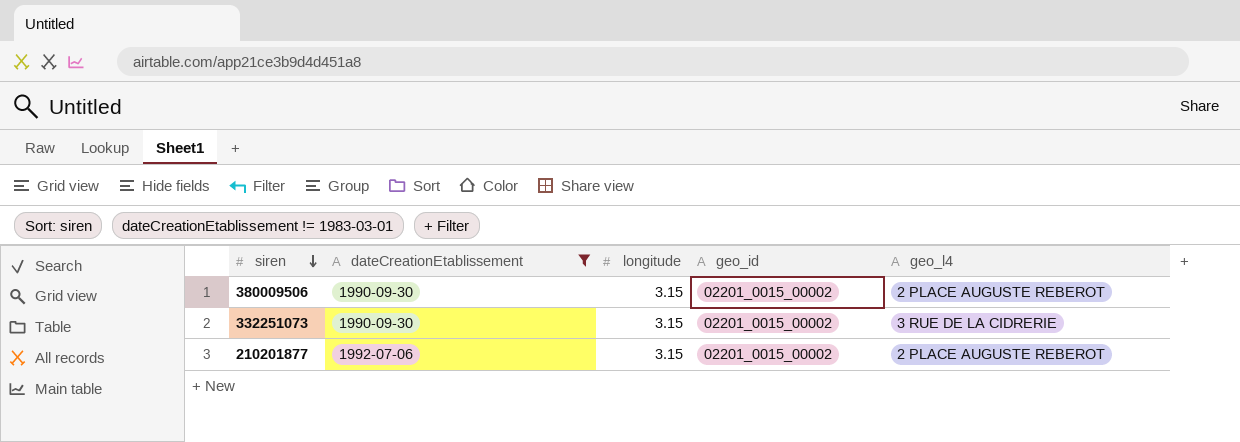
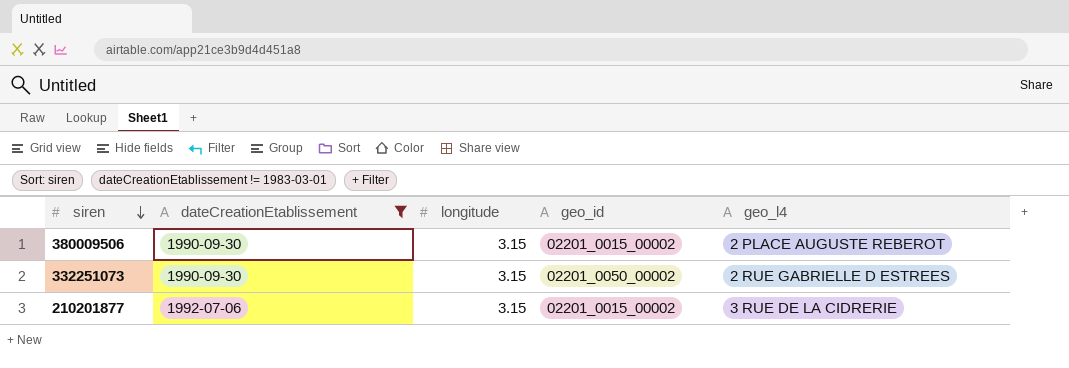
332251073 | geo_id: 02201_0015_00002 -> 02201_0050_00002
332251073 | geo_l4: 3 RUE DE LA CIDRERIE -> 2 RUE GABRIELLE D ESTREES
210201877 | geo_l4: 2 PLACE AUGUSTE REBEROT -> 3 RUE DE LA CIDRERIE

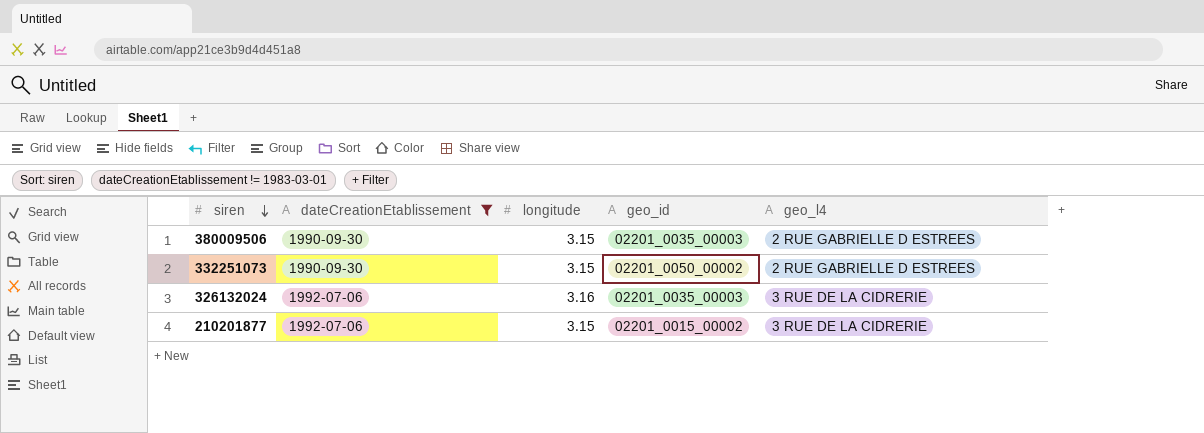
380009506 | geo_id: 02201_0015_00002 -> 02201_0035_00003
380009506 | geo_l4: 2 PLACE AUGUSTE REBEROT -> 2 RUE GABRIELLE D ESTREES
row 326132024: none -> 1992-07-06 | 3.16 | 02201_0035_00003 | 3 RUE DE LA CIDRERIE

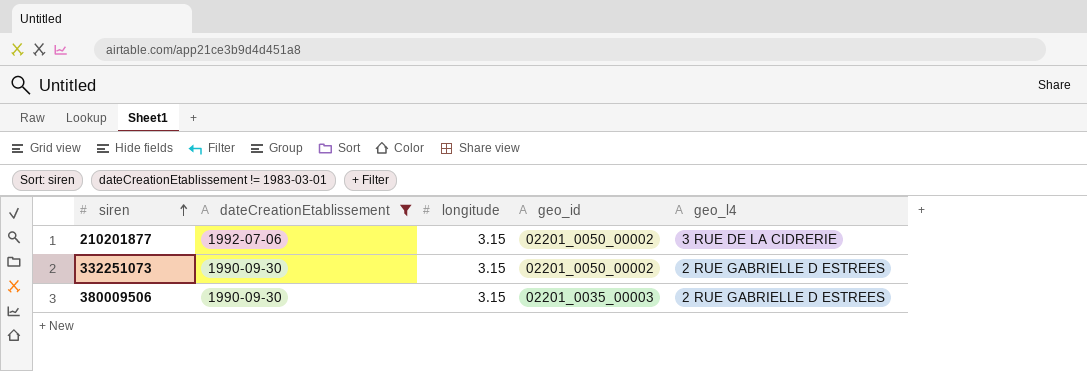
row order: siren descending -> siren ascending
row 326132024: 1992-07-06 | 3.16 | 02201_0035_00003 | 3 RUE DE LA CIDRERIE -> none
210201877 | geo_id: 02201_0015_00002 -> 02201_0050_00002

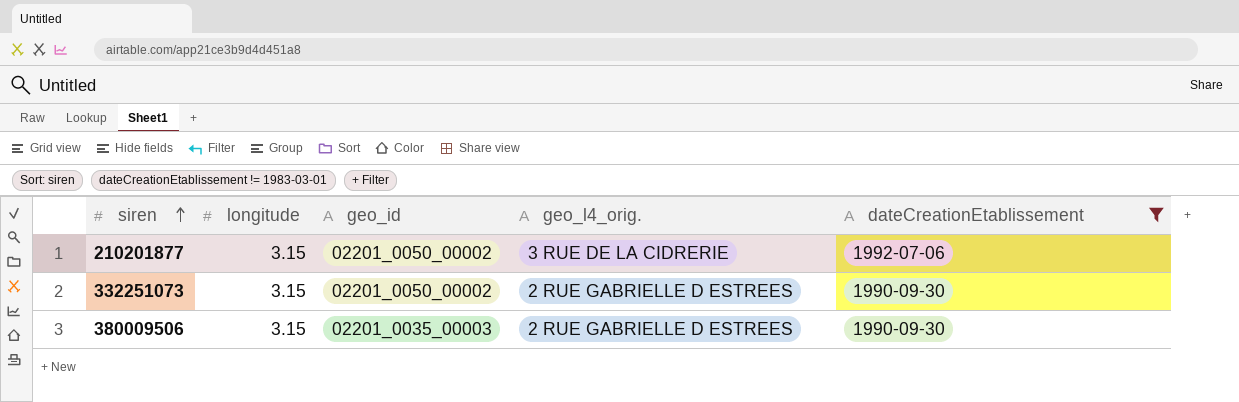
column name: geo_l4 -> geo_l4_orig.
column dateCreationEtablissement | position: 2 -> 5

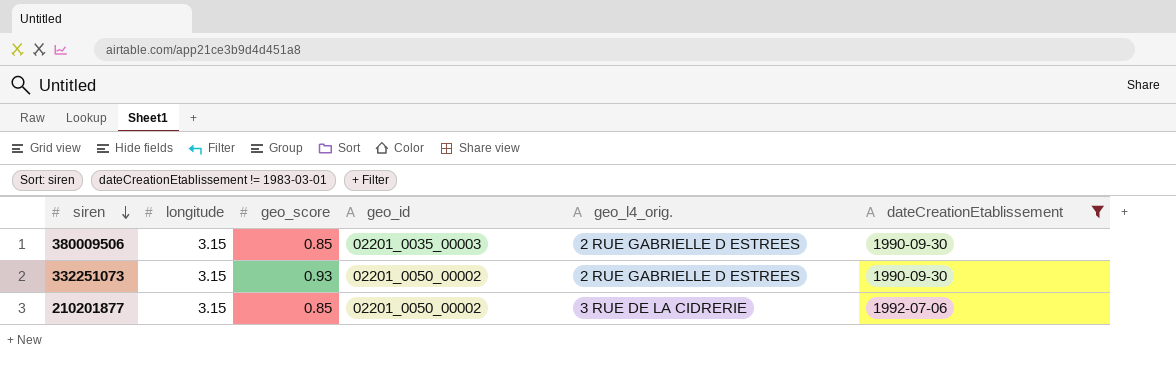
row order: siren ascending -> siren descending
column geo_score | position: none -> 3

